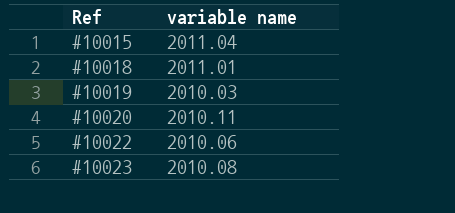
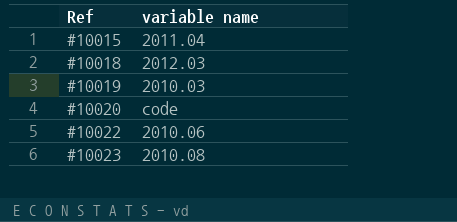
#10018 | variable name: 2011.01 -> 2012.03
#10020 | variable name: 2010.11 -> code

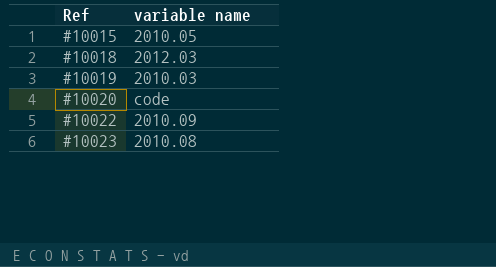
#10015 | variable name: 2011.04 -> 2010.05
#10022 | variable name: 2010.06 -> 2010.09

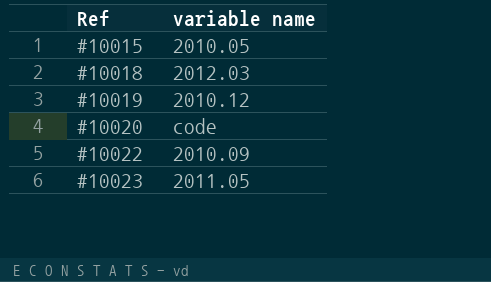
#10019 | variable name: 2010.03 -> 2010.12
#10023 | variable name: 2010.08 -> 2011.05

